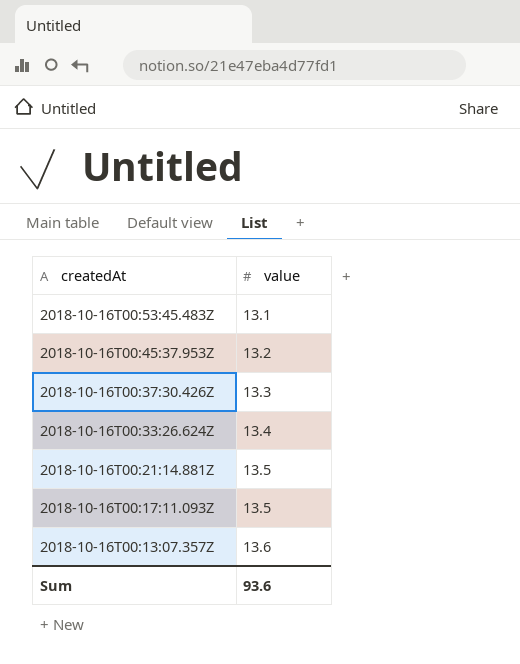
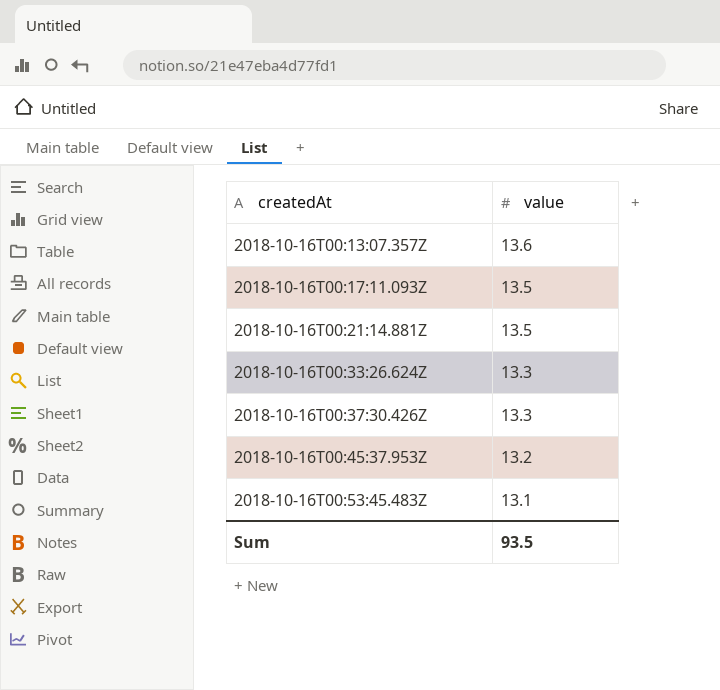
row order: createdAt descending -> createdAt ascending
2018-10-16T00:33:26.624Z | value: 13.4 -> 13.3
Sum | value: 93.6 -> 93.5

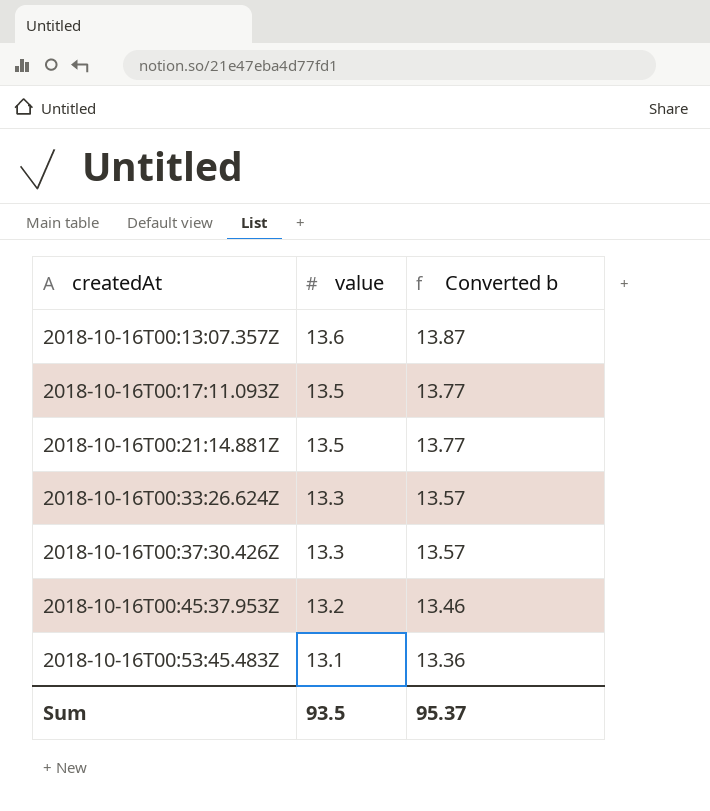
column Converted b | formula: none -> [value] * 1.02

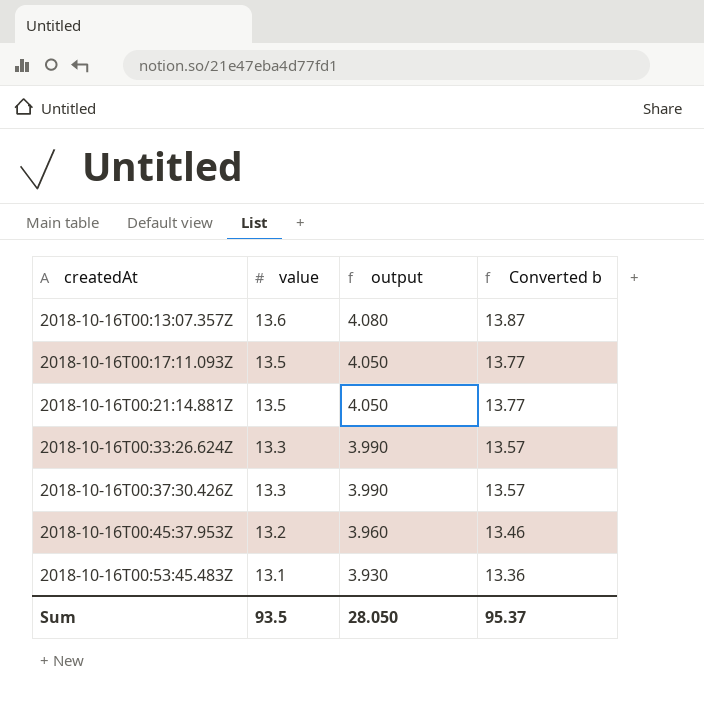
column output | formula: none -> [value] * 0.3

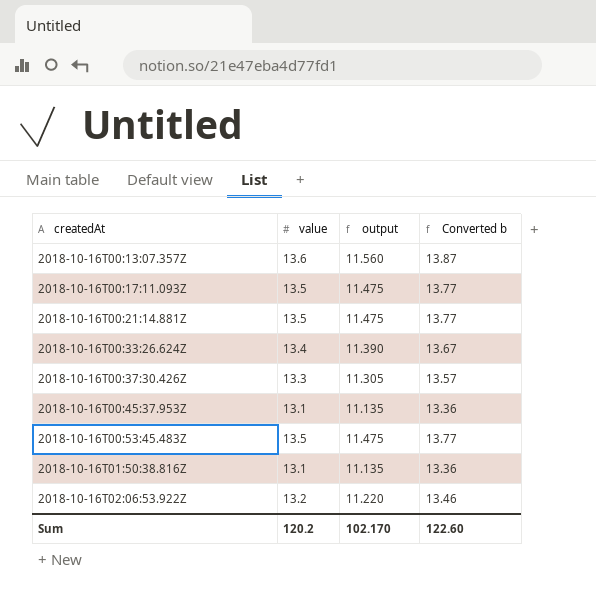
column output | formula: [value] * 0.3 -> [value] * 0.85
2018-10-16T00:33:26.624Z | value: 13.3 -> 13.4
2018-10-16T00:33:26.624Z | Converted b: 13.57 -> 13.67
2018-10-16T00:45:37.953Z | value: 13.2 -> 13.1
2018-10-16T00:45:37.953Z | Converted b: 13.46 -> 13.36
2018-10-16T00:53:45.483Z | value: 13.1 -> 13.5
2018-10-16T00:53:45.483Z | Converted b: 13.36 -> 13.77
row 2018-10-16T01:50:38.816Z: none -> 13.1 | 11.135 | 13.36
row 2018-10-16T02:06:53.922Z: none -> 13.2 | 11.220 | 13.46
Sum | value: 93.5 -> 120.2
Sum | output: 28.050 -> 102.170
Sum | Converted b: 95.37 -> 122.60

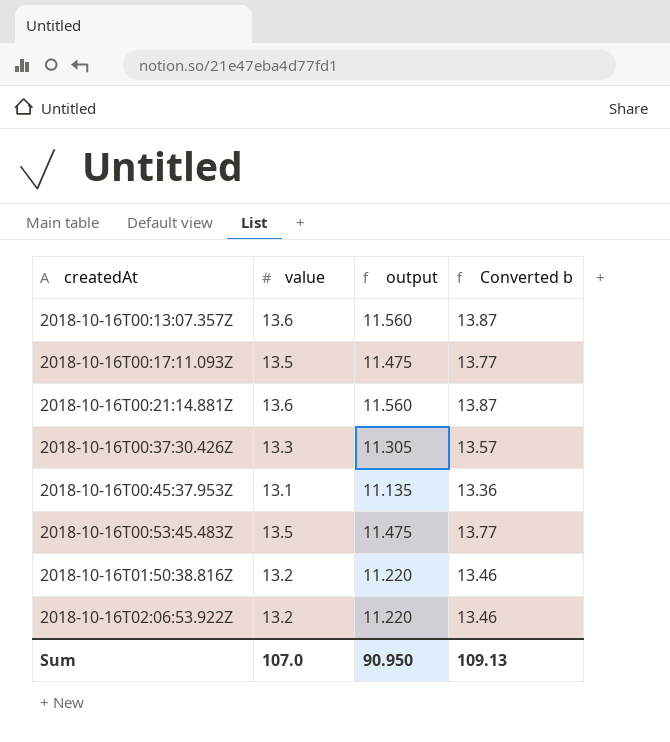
row 2018-10-16T00:33:26.624Z: 13.4 | 11.390 | 13.67 -> none
2018-10-16T00:21:14.881Z | value: 13.5 -> 13.6
2018-10-16T00:21:14.881Z | output: 11.475 -> 11.560
2018-10-16T00:21:14.881Z | Converted b: 13.77 -> 13.87
2018-10-16T01:50:38.816Z | value: 13.1 -> 13.2
2018-10-16T01:50:38.816Z | output: 11.135 -> 11.220
2018-10-16T01:50:38.816Z | Converted b: 13.36 -> 13.46
Sum | value: 120.2 -> 107.0
Sum | output: 102.170 -> 90.950
Sum | Converted b: 122.60 -> 109.13

